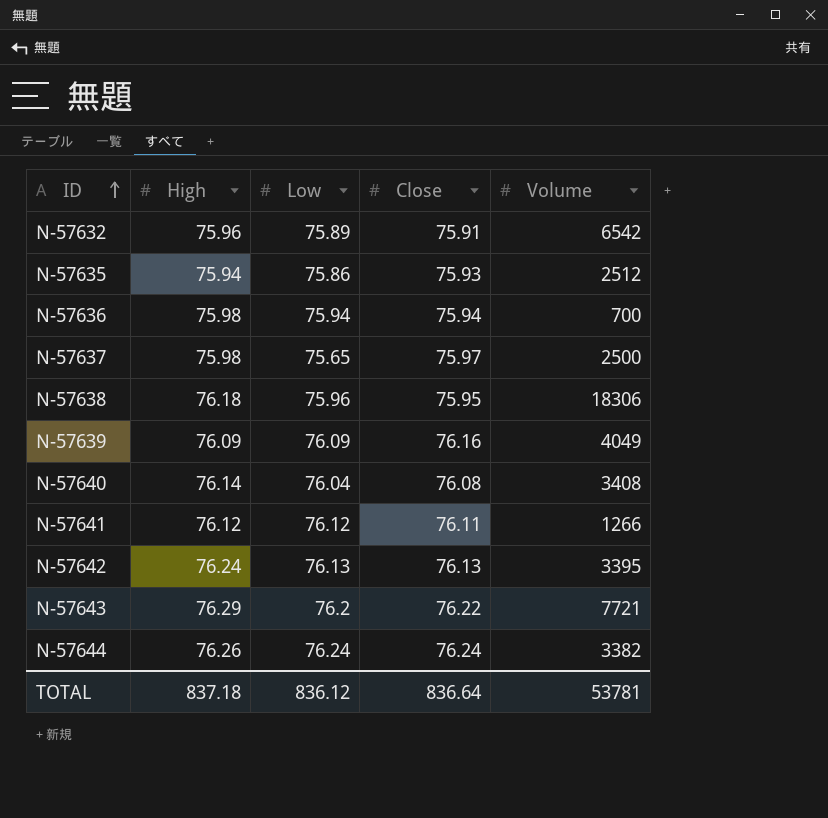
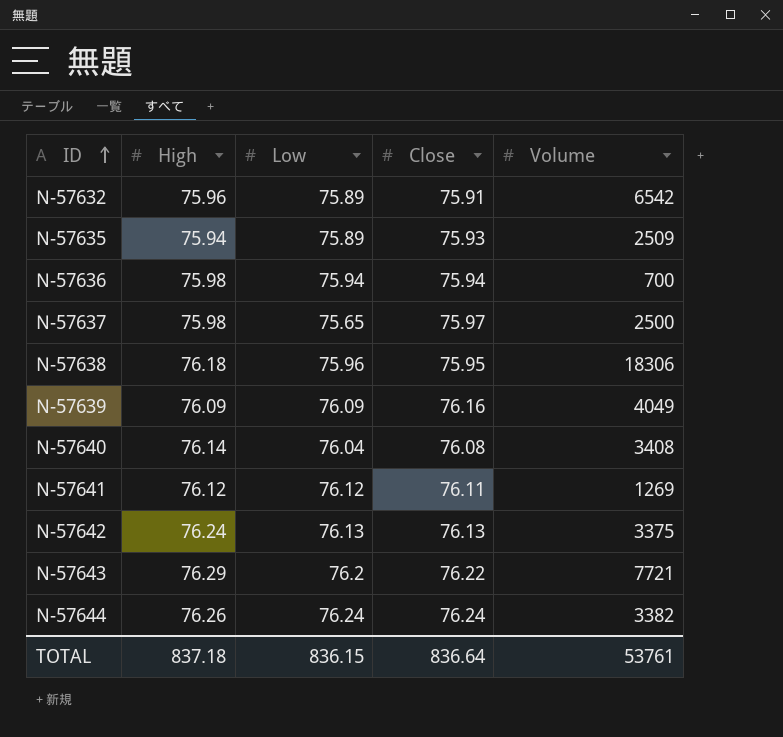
N-57635 | Low: 75.86 -> 75.89
N-57635 | Volume: 2512 -> 2509
N-57641 | Volume: 1266 -> 1269
N-57642 | Volume: 3395 -> 3375
TOTAL | Low: 836.12 -> 836.15
TOTAL | Volume: 53781 -> 53761

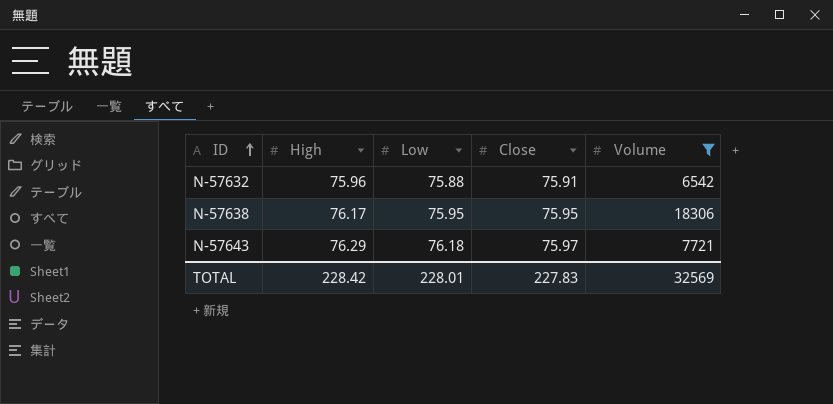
filter: none -> Volume >= 6542
N-57632 | Low: 75.89 -> 75.88
N-57638 | High: 76.18 -> 76.17
N-57638 | Low: 75.96 -> 75.95
N-57643 | Low: 76.2 -> 76.18
N-57643 | Close: 76.22 -> 75.97
TOTAL | High: 837.18 -> 228.42
TOTAL | Low: 836.15 -> 228.01
TOTAL | Close: 836.64 -> 227.83
TOTAL | Volume: 53761 -> 32569

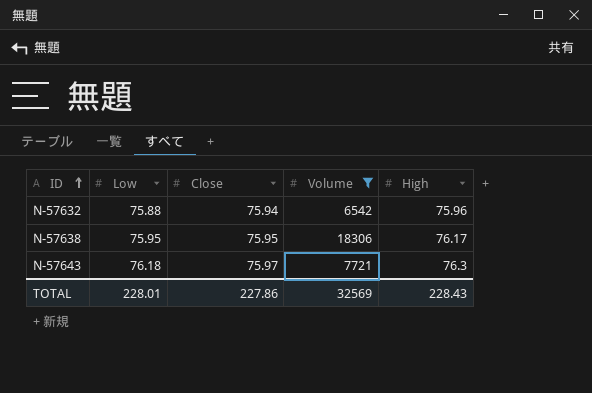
column High | position: 2 -> 5
N-57632 | Close: 75.91 -> 75.94
N-57643 | High: 76.29 -> 76.3
TOTAL | Close: 227.83 -> 227.86
TOTAL | High: 228.42 -> 228.43

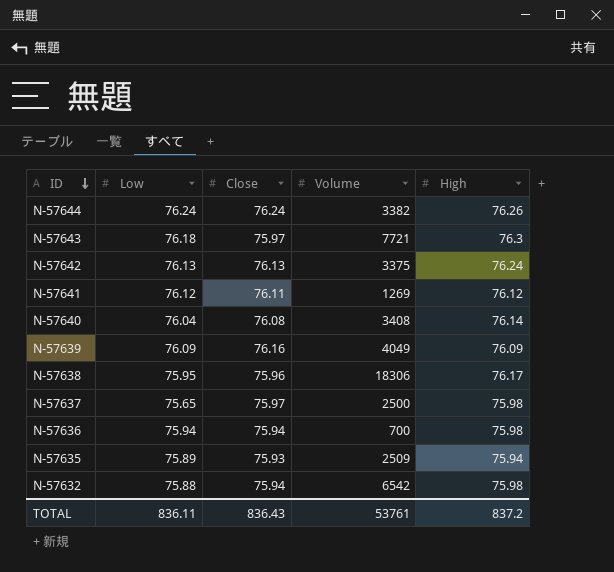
filter: Volume >= 6542 -> none
row order: ID ascending -> ID descending
N-57638 | Close: 75.95 -> 75.96
N-57632 | High: 75.96 -> 75.98
TOTAL | Low: 228.01 -> 836.11
TOTAL | Close: 227.86 -> 836.43
TOTAL | Volume: 32569 -> 53761
TOTAL | High: 228.43 -> 837.2

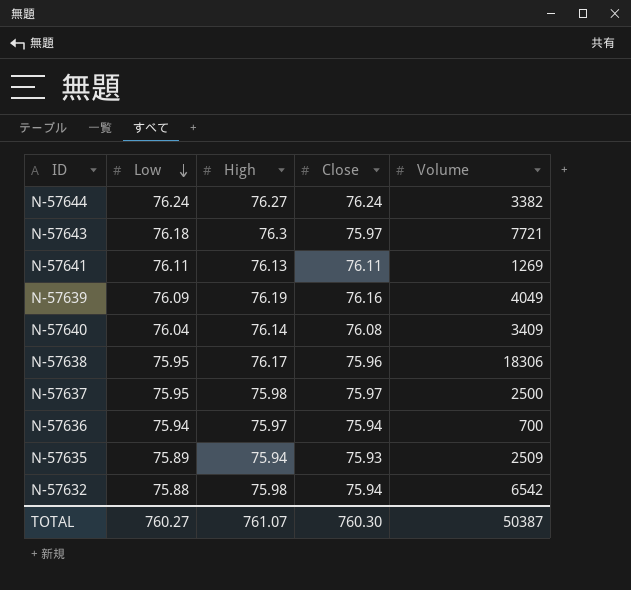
row order: ID descending -> Low descending
column High | position: 5 -> 3
row N-57642: 76.13 | 76.13 | 3375 | 76.24 -> none
N-57644 | High: 76.26 -> 76.27
N-57641 | Low: 76.12 -> 76.11
N-57641 | High: 76.12 -> 76.13
N-57639 | High: 76.09 -> 76.19
N-57640 | Volume: 3408 -> 3409
N-57637 | Low: 75.65 -> 75.95
N-57636 | High: 75.98 -> 75.97
TOTAL | Low: 836.11 -> 760.27
TOTAL | High: 837.2 -> 761.07
TOTAL | Close: 836.43 -> 760.30
TOTAL | Volume: 53761 -> 50387

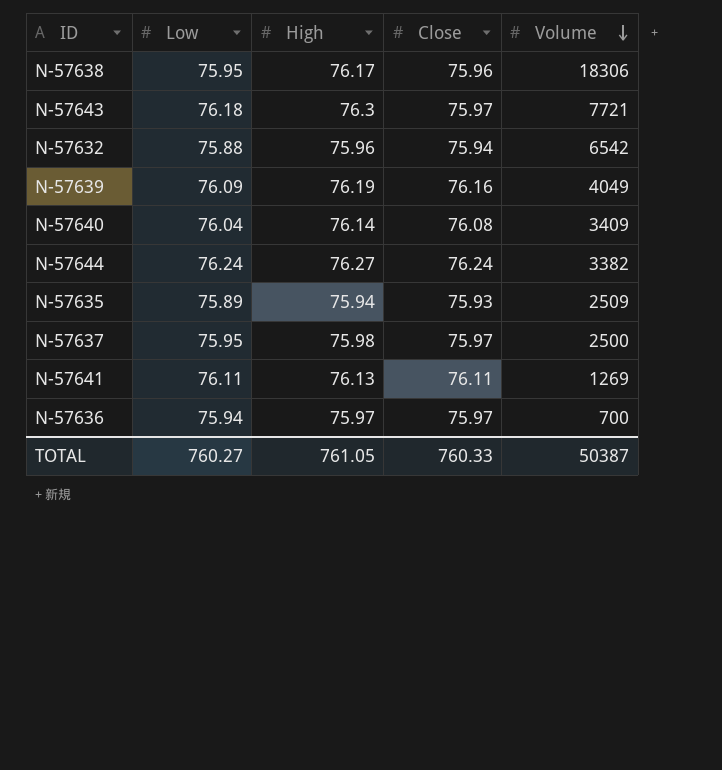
row order: Low descending -> Volume descending
N-57632 | High: 75.98 -> 75.96
N-57636 | Close: 75.94 -> 75.97
TOTAL | High: 761.07 -> 761.05
TOTAL | Close: 760.30 -> 760.33

